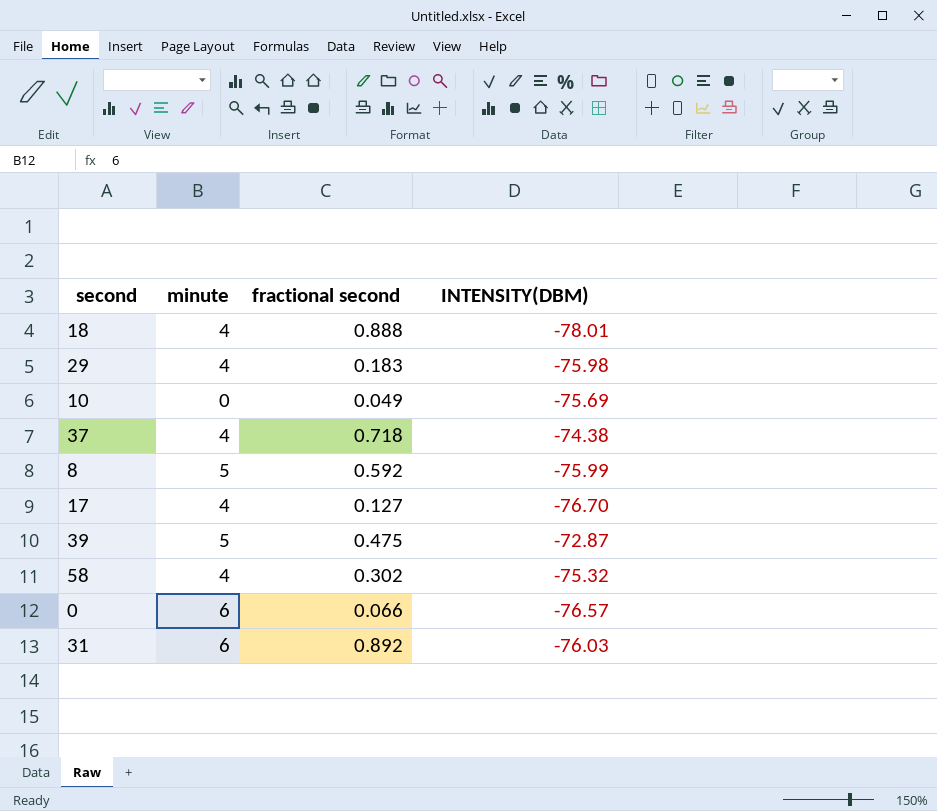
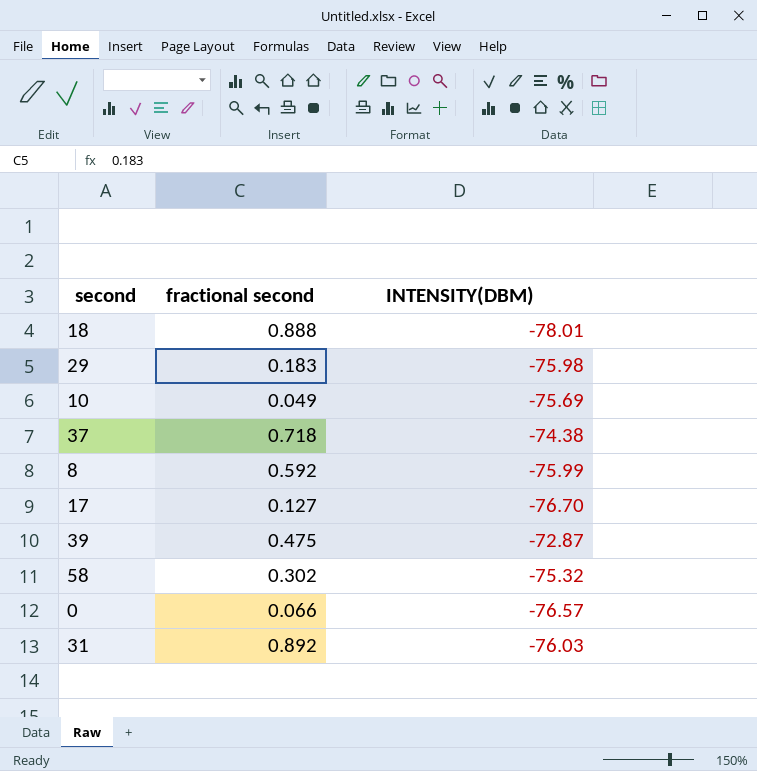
column minute | position: 2 -> none

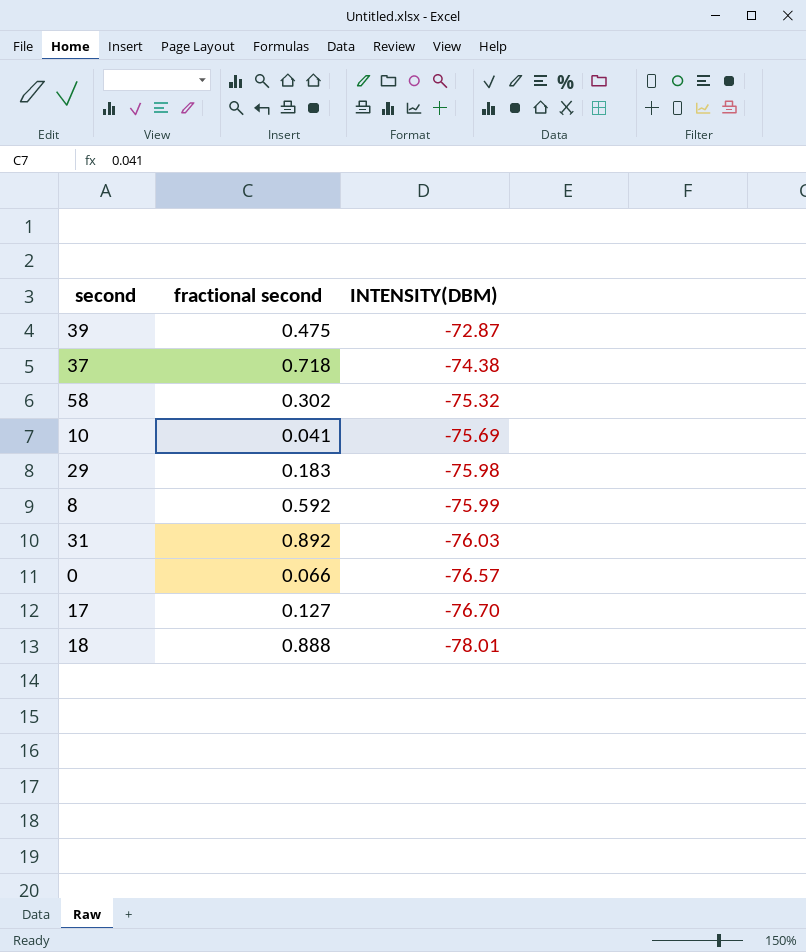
row order: none -> INTENSITY(DBM) descending
10 | fractional second: 0.049 -> 0.041

